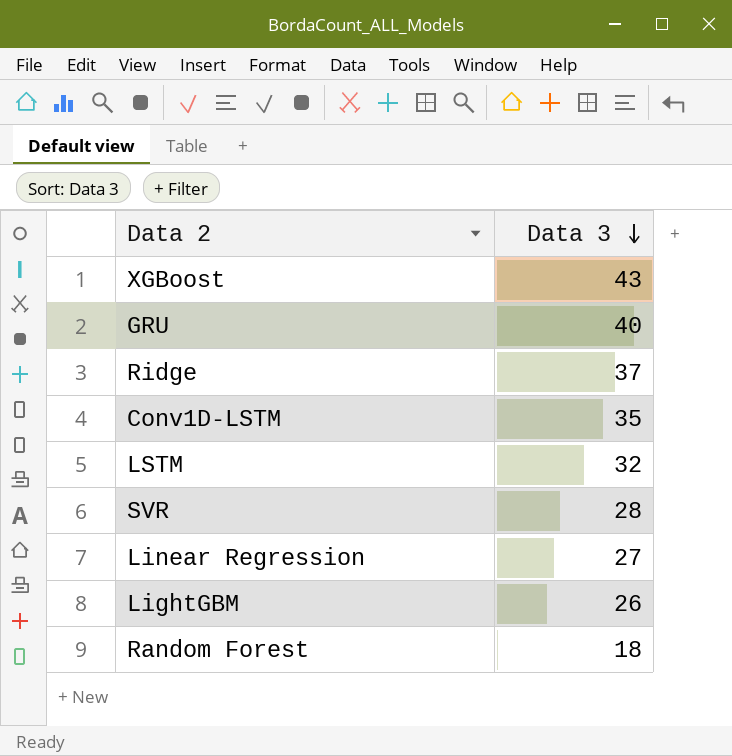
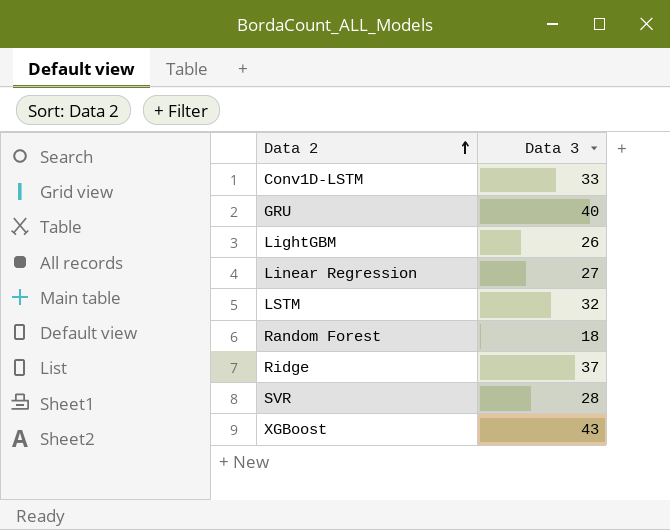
row order: Data 3 descending -> Data 2 ascending
Conv1D-LSTM | Data 3: 35 -> 33

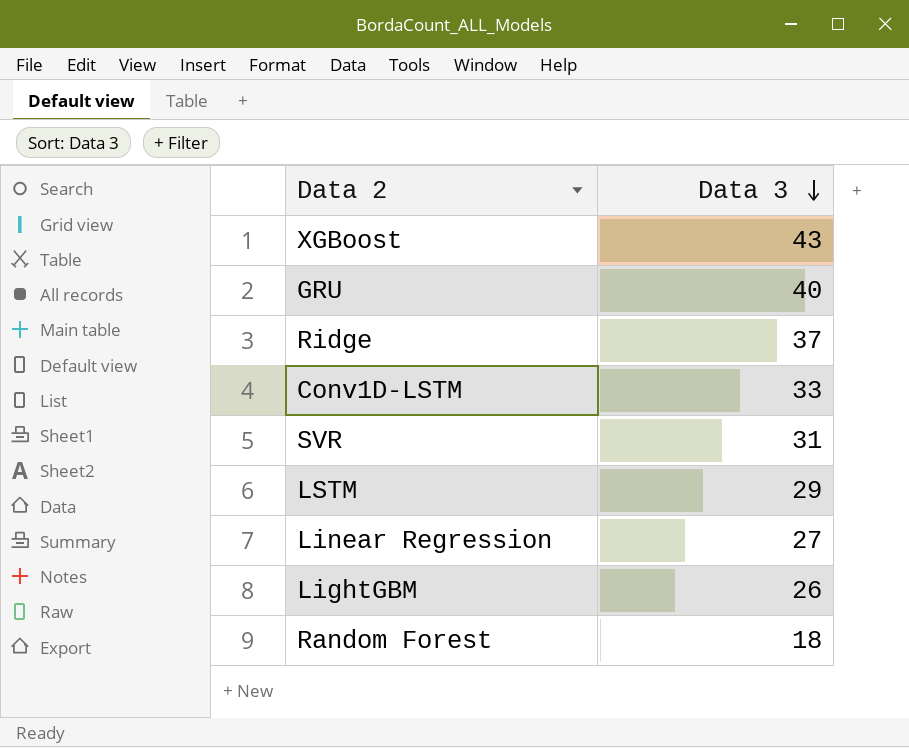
row order: Data 2 ascending -> Data 3 descending
SVR | Data 3: 28 -> 31
LSTM | Data 3: 32 -> 29

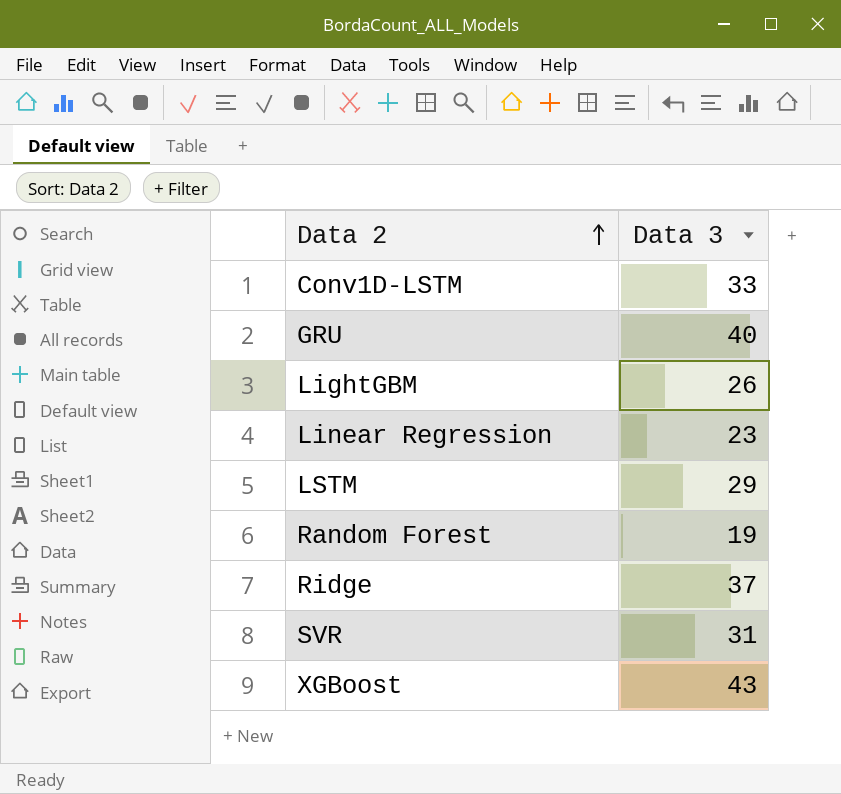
row order: Data 3 descending -> Data 2 ascending
Linear Regression | Data 3: 27 -> 23
Random Forest | Data 3: 18 -> 19

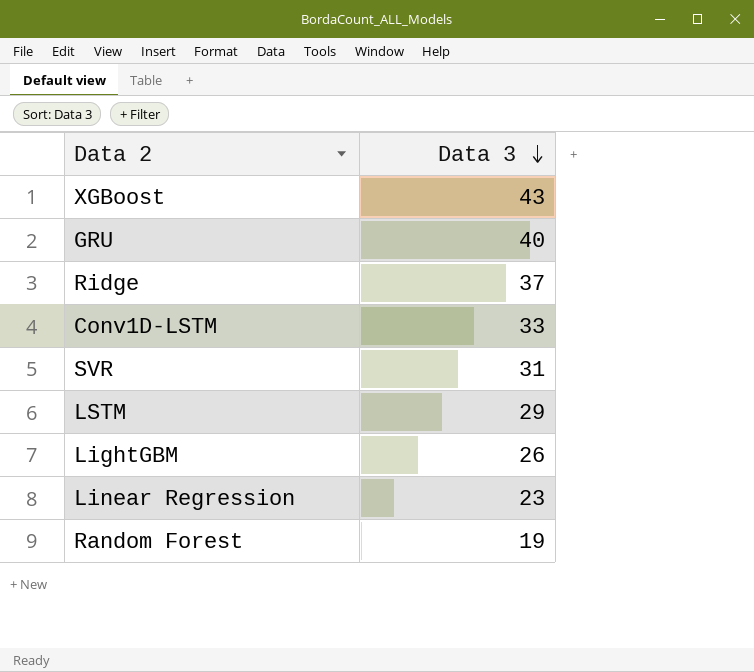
row order: Data 2 ascending -> Data 3 descending

